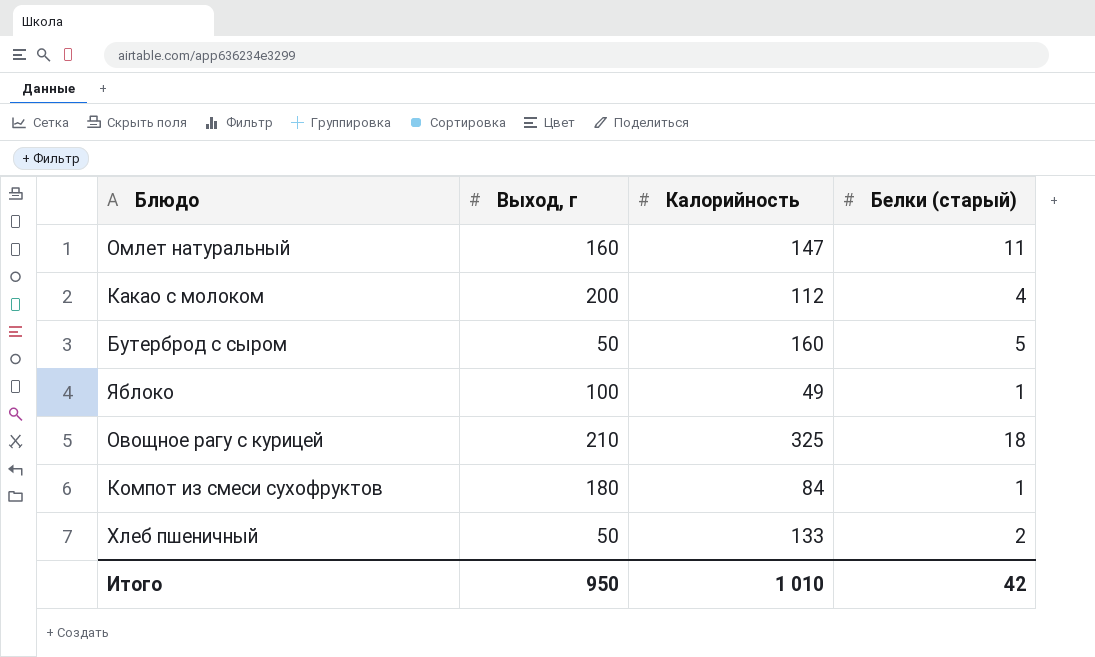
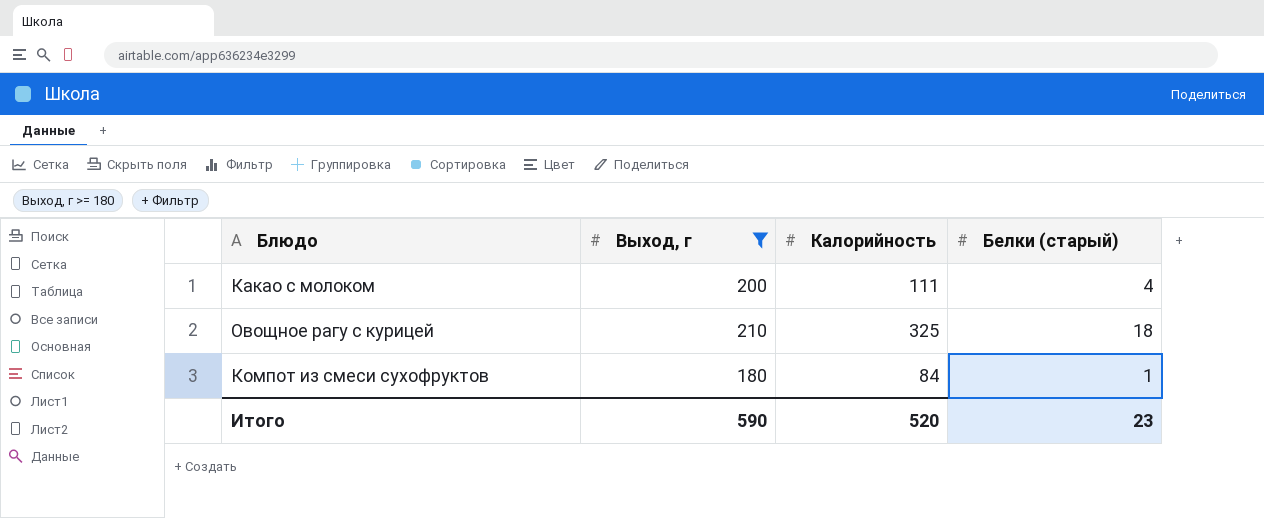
filter: none -> Выход, г >= 180
Какао с молоком | Калорийность: 112 -> 111
Итого | Выход, г: 950 -> 590
Итого | Калорийность: 1 010 -> 520
Итого | Белки (старый): 42 -> 23

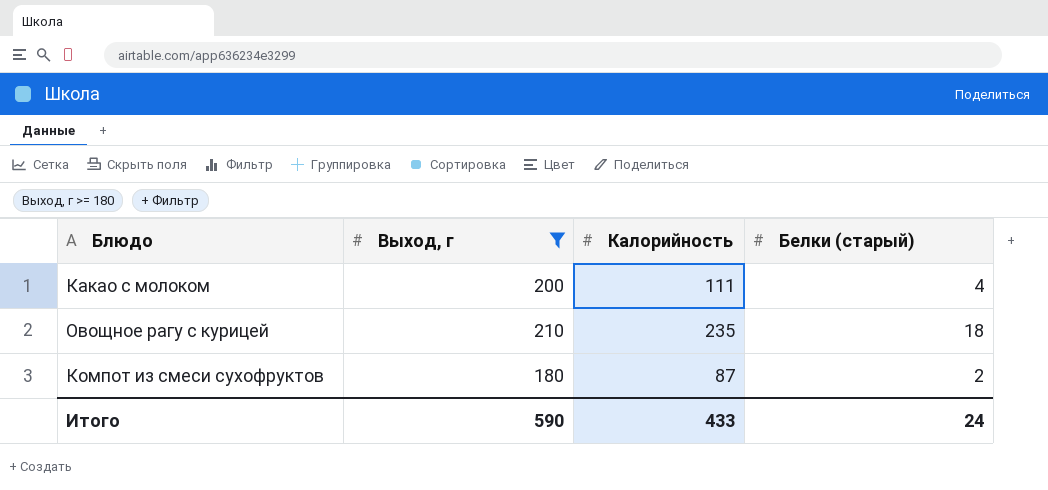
Овощное рагу с курицей | Калорийность: 325 -> 235
Компот из смеси сухофруктов | Калорийность: 84 -> 87
Компот из смеси сухофруктов | Белки (старый): 1 -> 2
Итого | Калорийность: 520 -> 433
Итого | Белки (старый): 23 -> 24

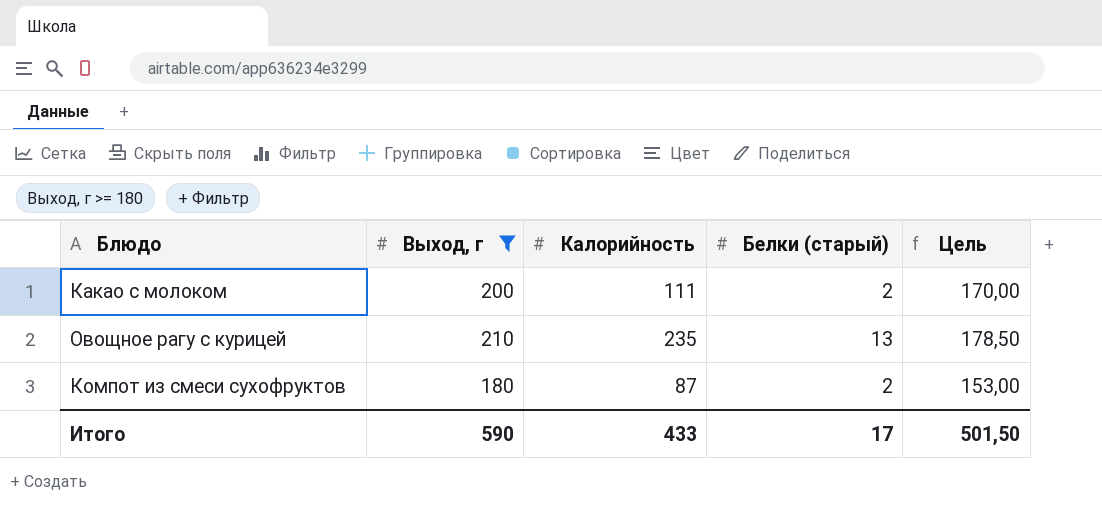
column Цель | formula: none -> [Выход, г] * 0,85
Какао с молоком | Белки (старый): 4 -> 2
Овощное рагу с курицей | Белки (старый): 18 -> 13
Итого | Белки (старый): 24 -> 17

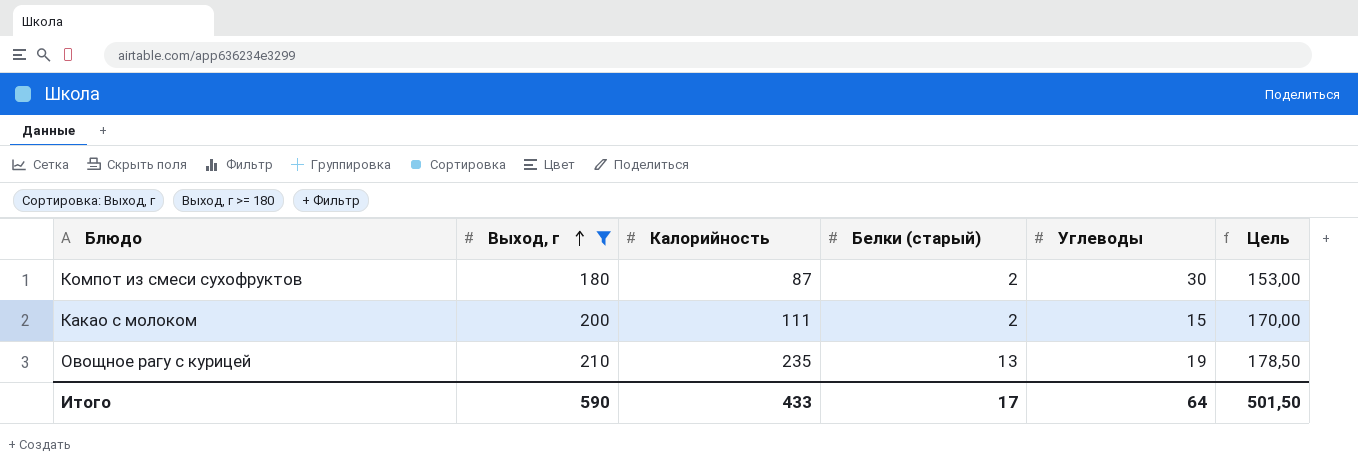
row order: none -> Выход, г ascending
column Углеводы | position: none -> 5

